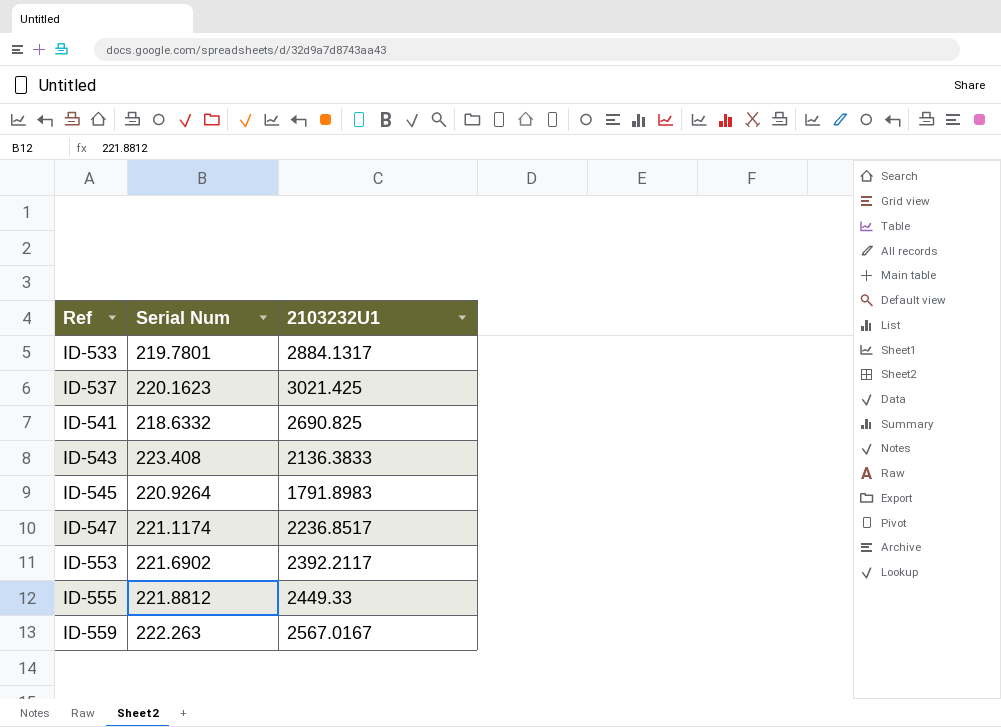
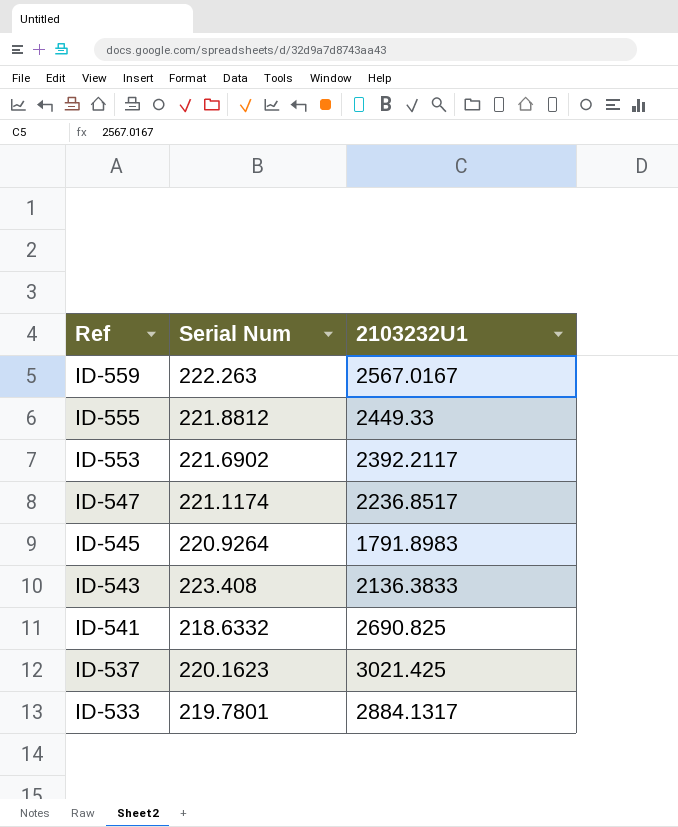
row order: Ref ascending -> Ref descending

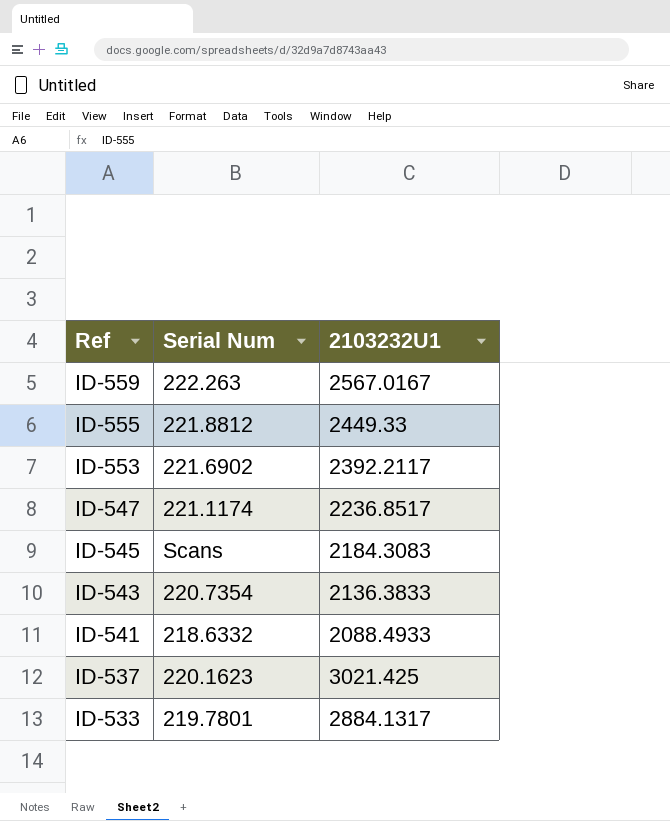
ID-545 | Serial Num: 220.9264 -> Scans
ID-545 | 2103232U1: 1791.8983 -> 2184.3083
ID-543 | Serial Num: 223.408 -> 220.7354
ID-541 | 2103232U1: 2690.825 -> 2088.4933

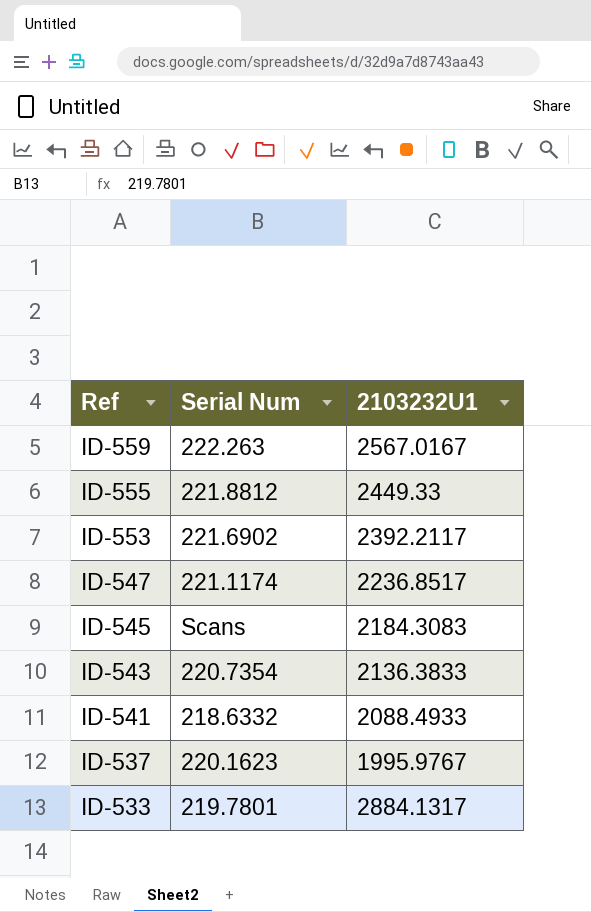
ID-537 | 2103232U1: 3021.425 -> 1995.9767

